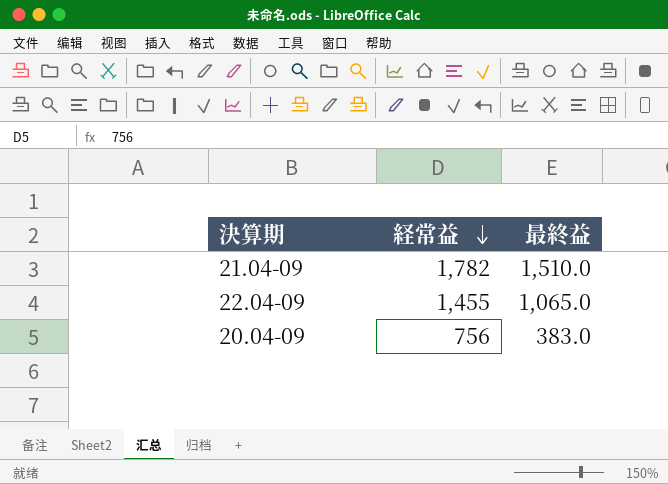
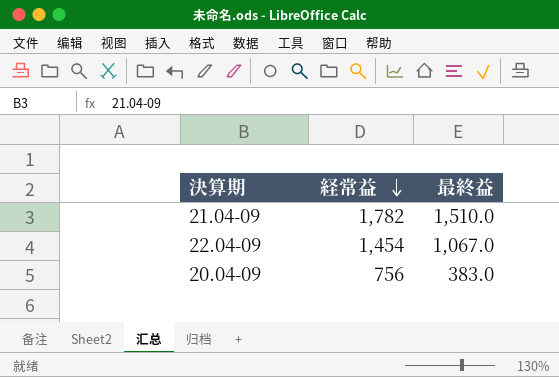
22.04-09 | 経常益: 1,455 -> 1,454
22.04-09 | 最終益: 1,065.0 -> 1,067.0

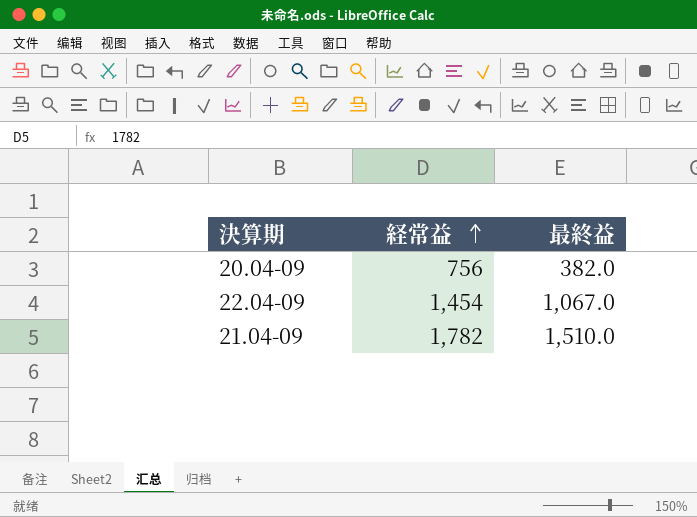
row order: 経常益 descending -> 経常益 ascending
20.04-09 | 最終益: 383.0 -> 382.0

